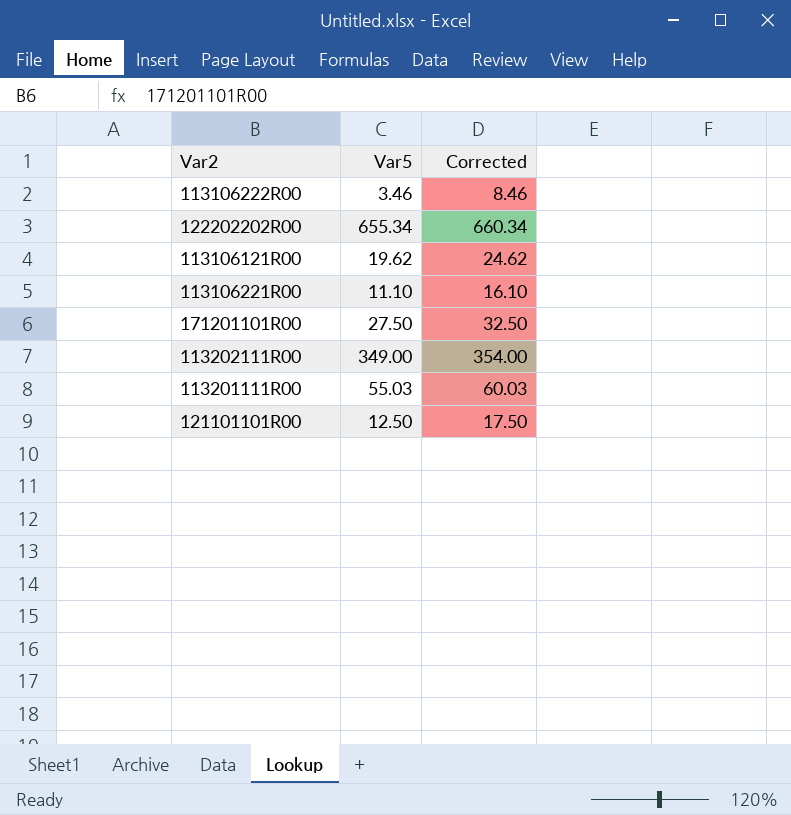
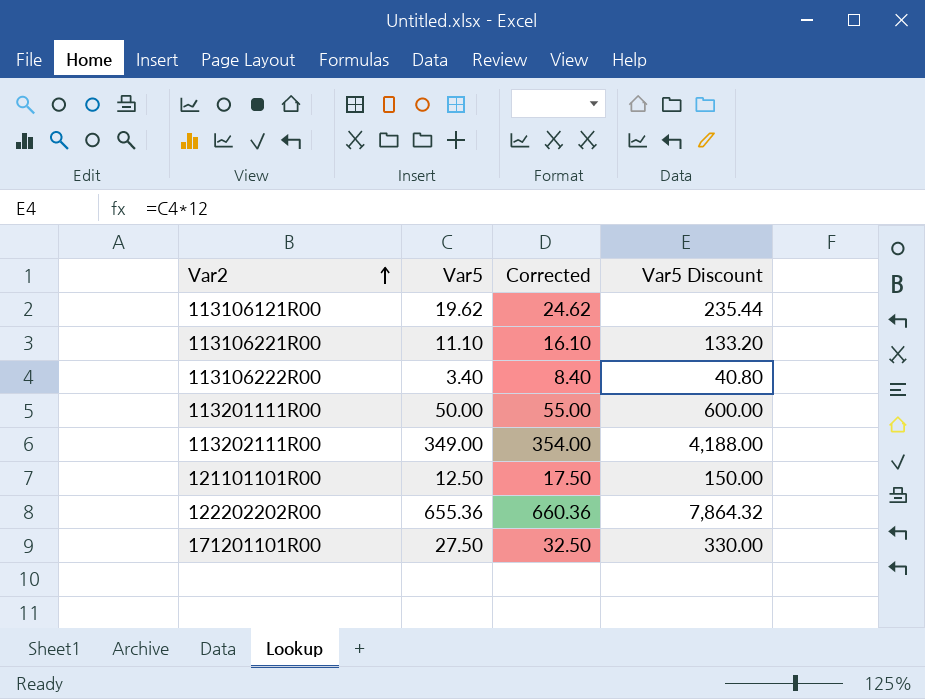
row order: none -> Var2 ascending
column Var5 Discount | formula: none -> [Var5] * 12
113106222R00 | Var5: 3.46 -> 3.40
113106222R00 | Corrected: 8.46 -> 8.40
113201111R00 | Var5: 55.03 -> 50.00
113201111R00 | Corrected: 60.03 -> 55.00
122202202R00 | Var5: 655.34 -> 655.36
122202202R00 | Corrected: 660.34 -> 660.36

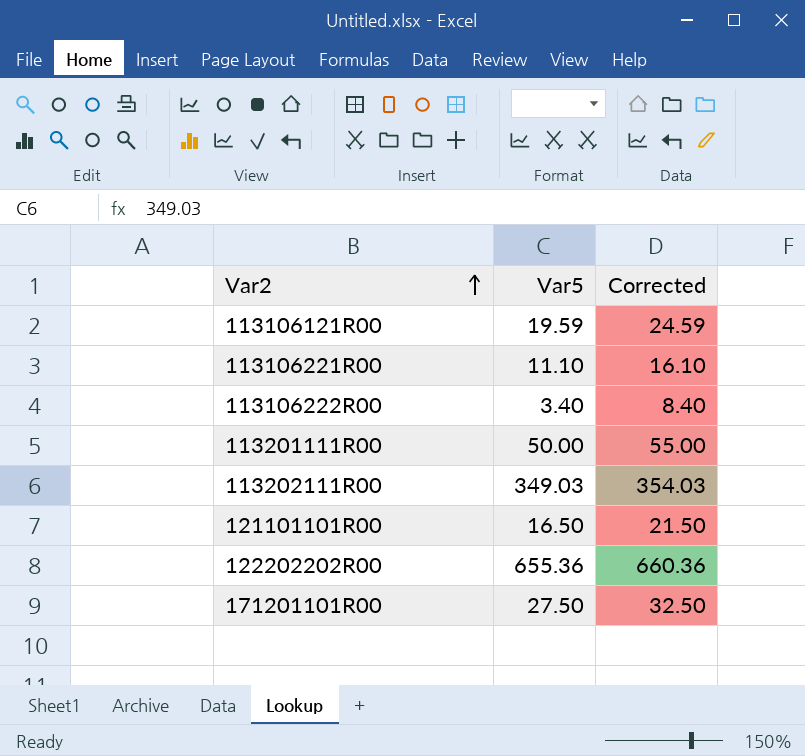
column Var5 Discount | formula: [Var5] * 12 -> none
113106121R00 | Var5: 19.62 -> 19.59
113106121R00 | Corrected: 24.62 -> 24.59
113202111R00 | Var5: 349.00 -> 349.03
113202111R00 | Corrected: 354.00 -> 354.03
121101101R00 | Var5: 12.50 -> 16.50
121101101R00 | Corrected: 17.50 -> 21.50

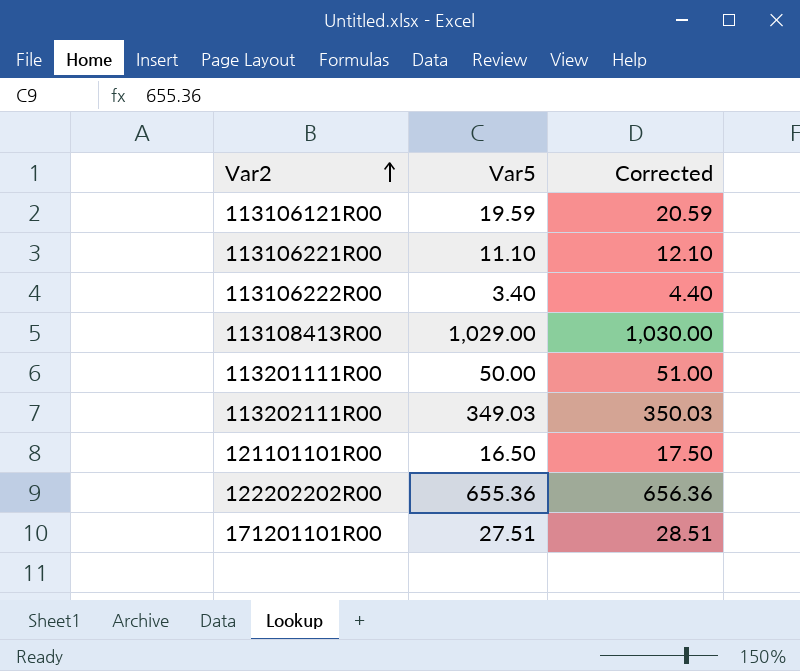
column Corrected | formula: [Var5] + 5 -> [Var5] + 1
row 113108413R00: none -> 1,029.00 | 1,030.00
171201101R00 | Var5: 27.50 -> 27.51

